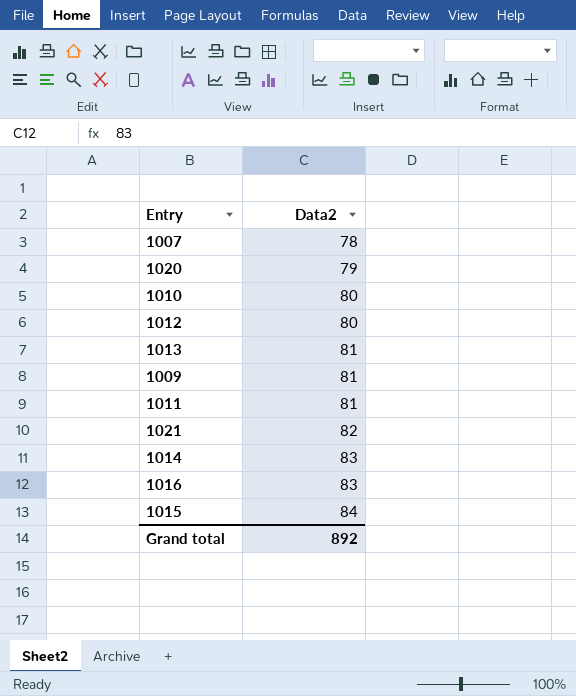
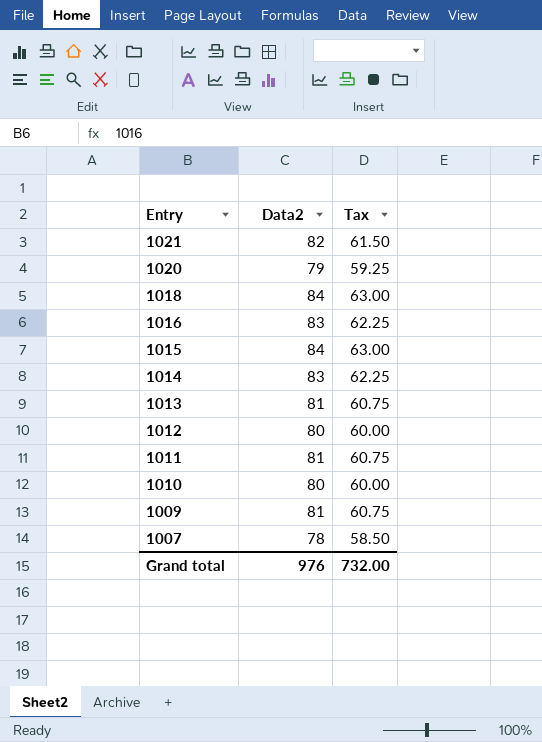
row order: Data2 ascending -> Entry descending
column Tax | formula: none -> [Data2] * 0.75
row 1018: none -> 84 | 63.00
Grand total | Data2: 892 -> 976

